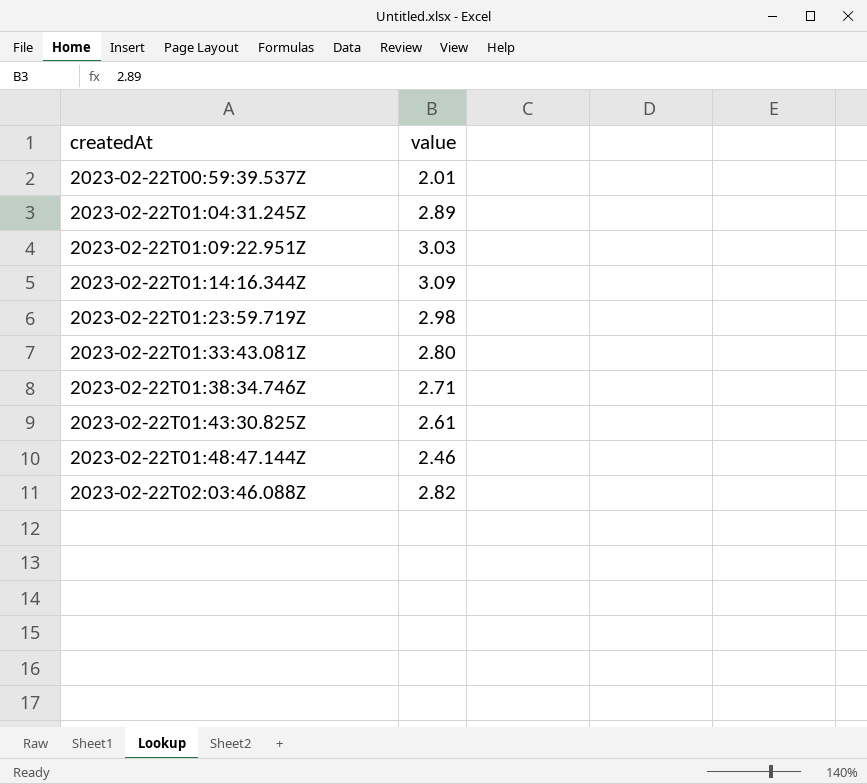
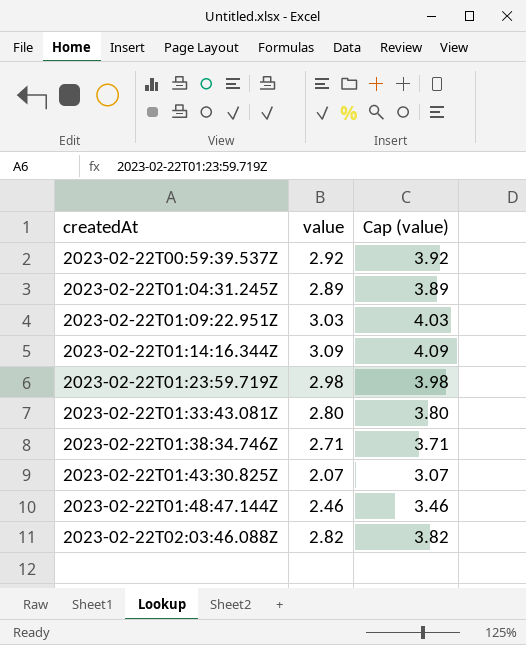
column Cap (value) | formula: none -> [value] + 1
2023-02-22T00:59:39.537Z | value: 2.01 -> 2.92
2023-02-22T01:43:30.825Z | value: 2.61 -> 2.07

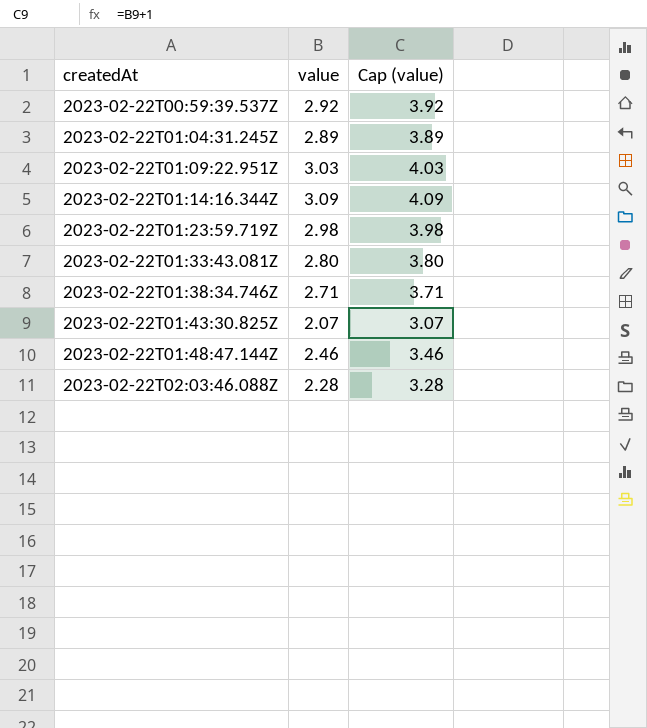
2023-02-22T02:03:46.088Z | value: 2.82 -> 2.28
2023-02-22T02:03:46.088Z | Cap (value): 3.82 -> 3.28

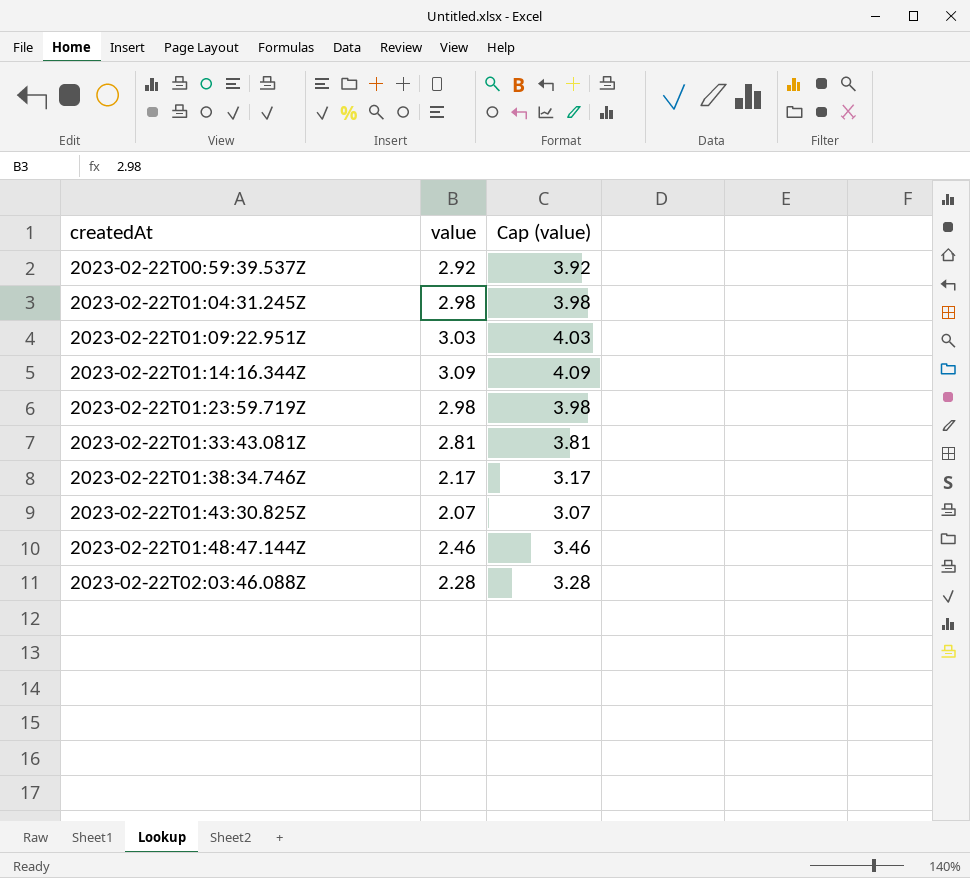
2023-02-22T01:04:31.245Z | value: 2.89 -> 2.98
2023-02-22T01:04:31.245Z | Cap (value): 3.89 -> 3.98
2023-02-22T01:33:43.081Z | value: 2.80 -> 2.81
2023-02-22T01:33:43.081Z | Cap (value): 3.80 -> 3.81
2023-02-22T01:38:34.746Z | value: 2.71 -> 2.17
2023-02-22T01:38:34.746Z | Cap (value): 3.71 -> 3.17

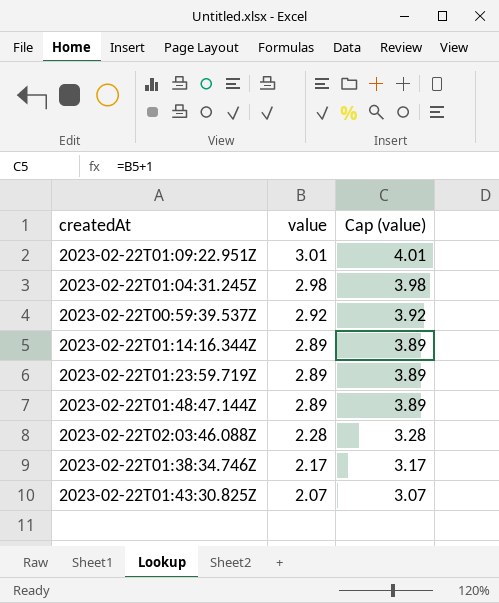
row order: createdAt ascending -> value descending
row 2023-02-22T01:33:43.081Z: 2.81 | 3.81 -> none
2023-02-22T01:09:22.951Z | value: 3.03 -> 3.01
2023-02-22T01:09:22.951Z | Cap (value): 4.03 -> 4.01
2023-02-22T01:14:16.344Z | value: 3.09 -> 2.89
2023-02-22T01:14:16.344Z | Cap (value): 4.09 -> 3.89
2023-02-22T01:23:59.719Z | value: 2.98 -> 2.89
2023-02-22T01:23:59.719Z | Cap (value): 3.98 -> 3.89
2023-02-22T01:48:47.144Z | value: 2.46 -> 2.89
2023-02-22T01:48:47.144Z | Cap (value): 3.46 -> 3.89

